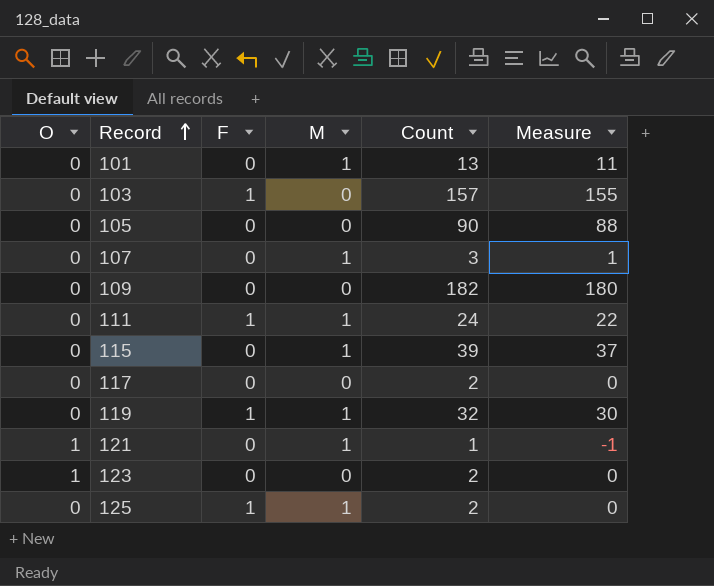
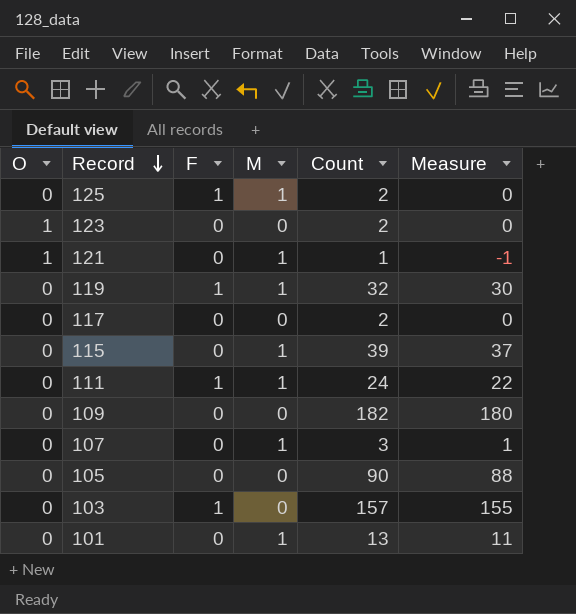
row order: Record ascending -> Record descending

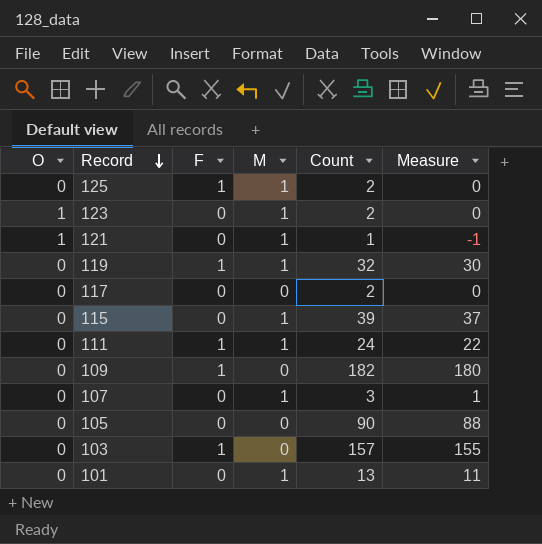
123 | M: 0 -> 1
109 | F: 0 -> 1

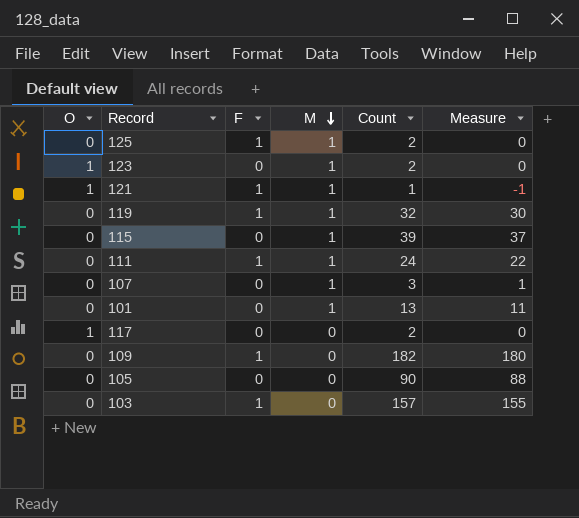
row order: Record descending -> M descending
121 | F: 0 -> 1
117 | O: 0 -> 1

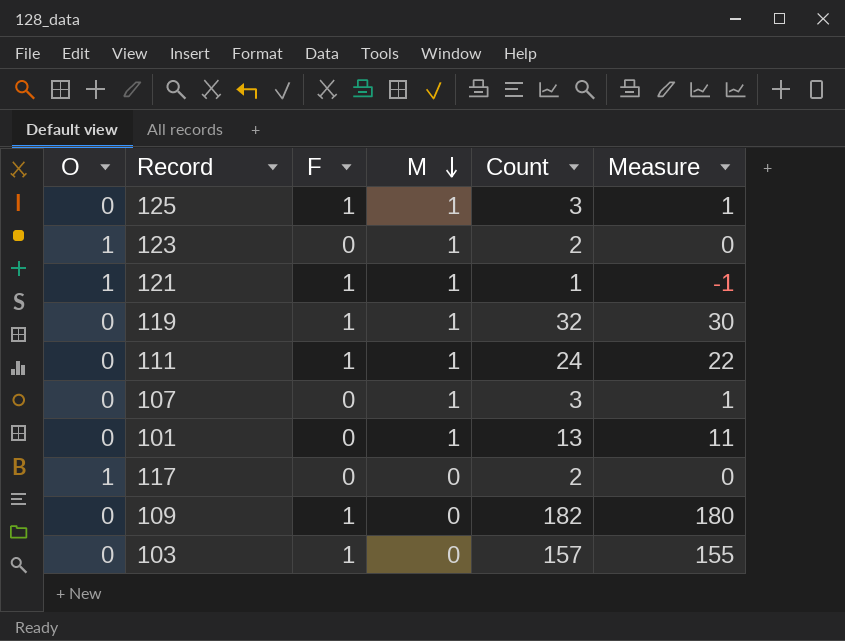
row 115: 0 | 0 | 1 | 39 | 37 -> none
row 105: 0 | 0 | 0 | 90 | 88 -> none
125 | Count: 2 -> 3
125 | Measure: 0 -> 1

